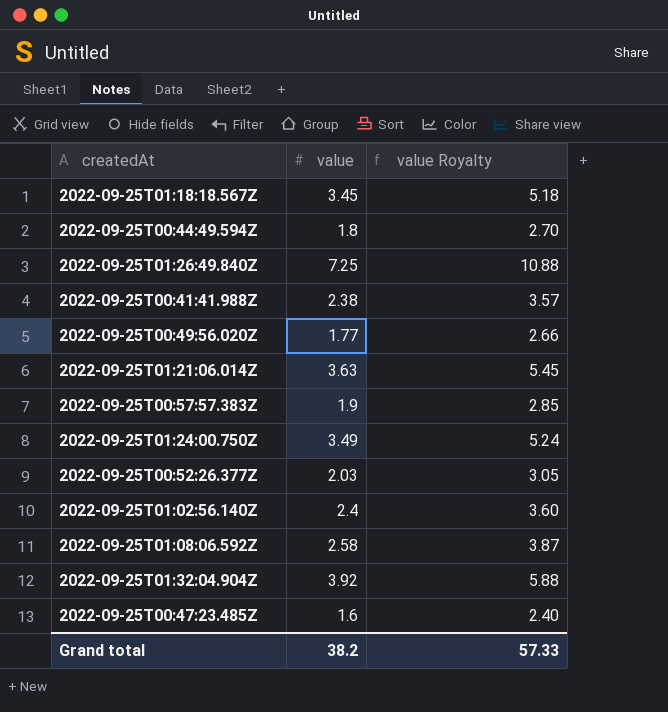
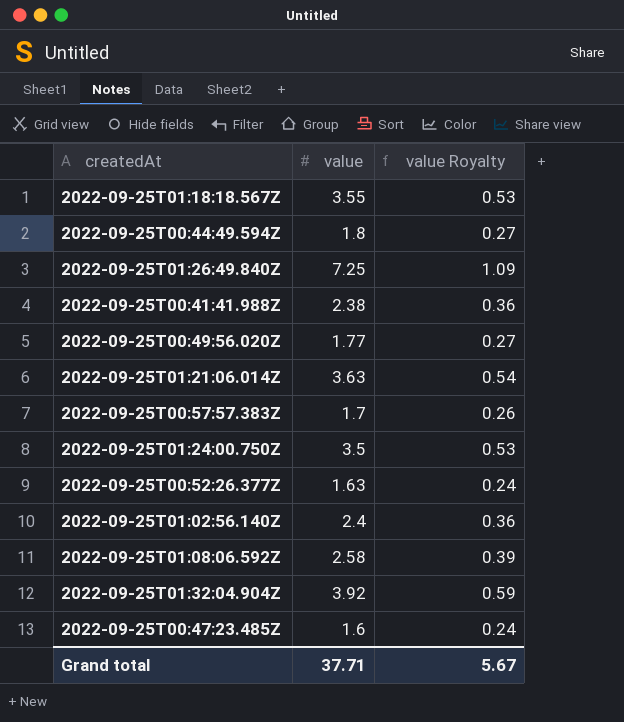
column value Royalty | formula: [value] * 1.5 -> [value] * 0.15
2022-09-25T01:18:18.567Z | value: 3.45 -> 3.55
2022-09-25T00:57:57.383Z | value: 1.9 -> 1.7
2022-09-25T01:24:00.750Z | value: 3.49 -> 3.5
2022-09-25T00:52:26.377Z | value: 2.03 -> 1.63
Grand total | value: 38.2 -> 37.71
Grand total | value Royalty: 57.33 -> 5.67

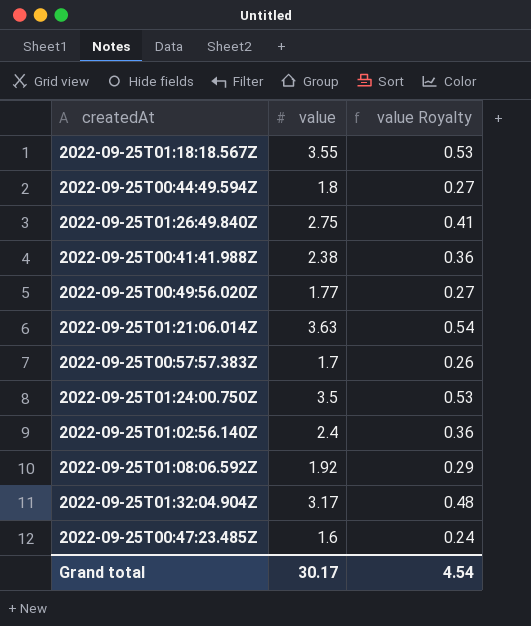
row 2022-09-25T00:52:26.377Z: 1.63 | 0.24 -> none
2022-09-25T01:26:49.840Z | value: 7.25 -> 2.75
2022-09-25T01:26:49.840Z | value Royalty: 1.09 -> 0.41
2022-09-25T01:08:06.592Z | value: 2.58 -> 1.92
2022-09-25T01:08:06.592Z | value Royalty: 0.39 -> 0.29
2022-09-25T01:32:04.904Z | value: 3.92 -> 3.17
2022-09-25T01:32:04.904Z | value Royalty: 0.59 -> 0.48
Grand total | value: 37.71 -> 30.17
Grand total | value Royalty: 5.67 -> 4.54

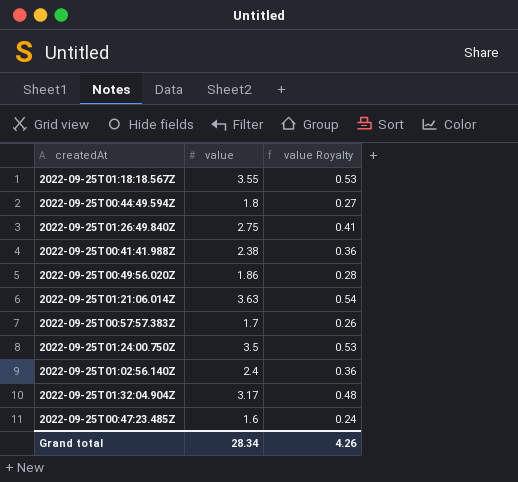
row 2022-09-25T01:08:06.592Z: 1.92 | 0.29 -> none
2022-09-25T00:49:56.020Z | value: 1.77 -> 1.86
2022-09-25T00:49:56.020Z | value Royalty: 0.27 -> 0.28
Grand total | value: 30.17 -> 28.34
Grand total | value Royalty: 4.54 -> 4.26

